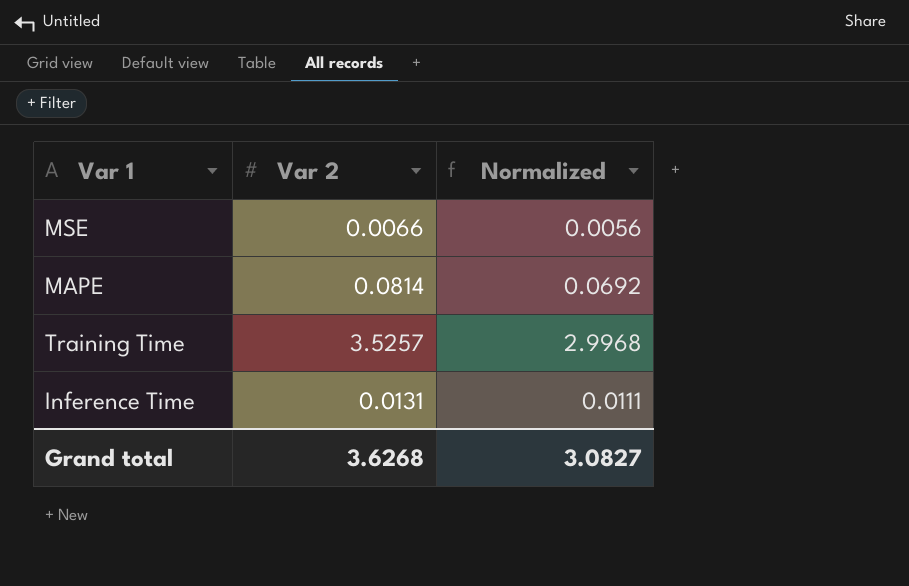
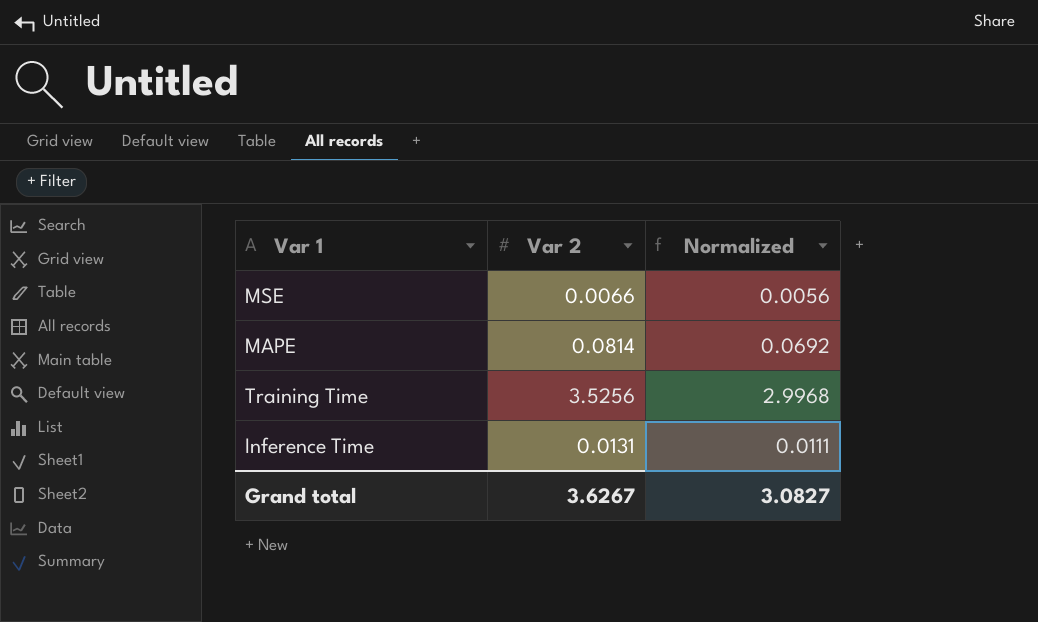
Training Time | Var 2: 3.5257 -> 3.5256
Grand total | Var 2: 3.6268 -> 3.6267

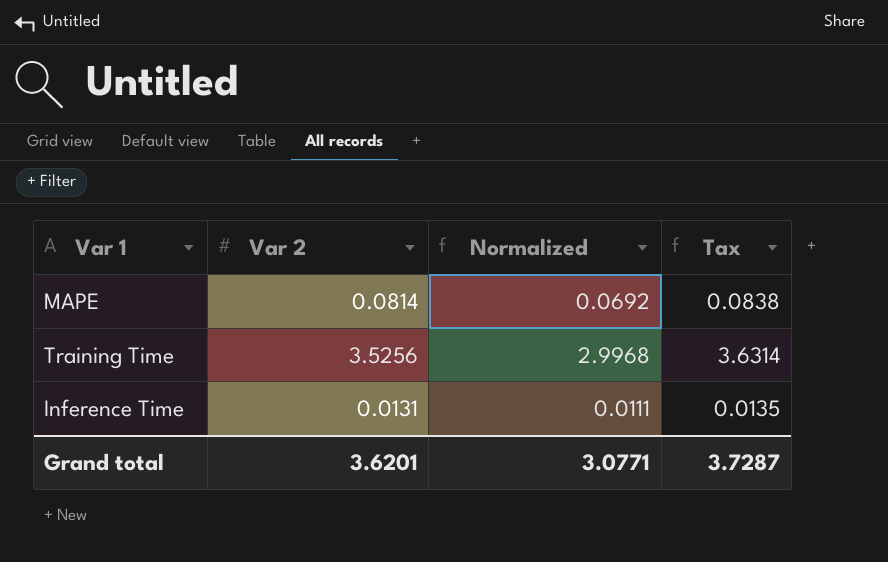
column Tax | formula: none -> [Var 2] * 1.03
row MSE: 0.0066 | 0.0056 -> none
Grand total | Var 2: 3.6267 -> 3.6201
Grand total | Normalized: 3.0827 -> 3.0771

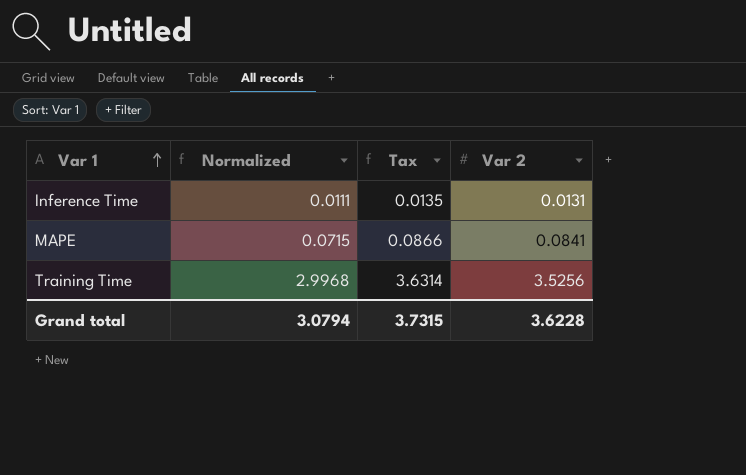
row order: none -> Var 1 ascending
column Var 2 | position: 2 -> 4
MAPE | Normalized: 0.0692 -> 0.0715
MAPE | Tax: 0.0838 -> 0.0866
MAPE | Var 2: 0.0814 -> 0.0841
Grand total | Normalized: 3.0771 -> 3.0794
Grand total | Tax: 3.7287 -> 3.7315
Grand total | Var 2: 3.6201 -> 3.6228

